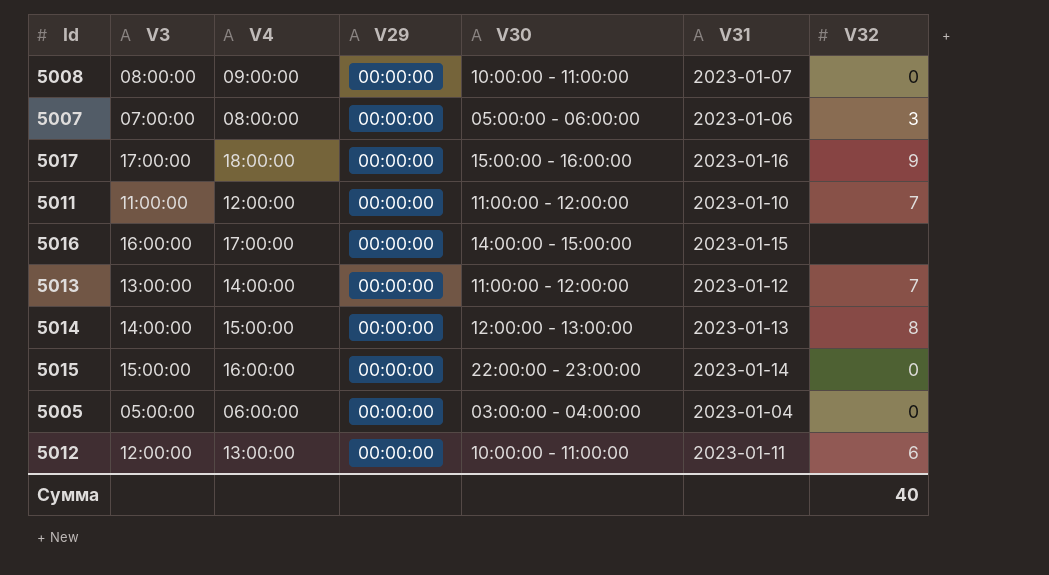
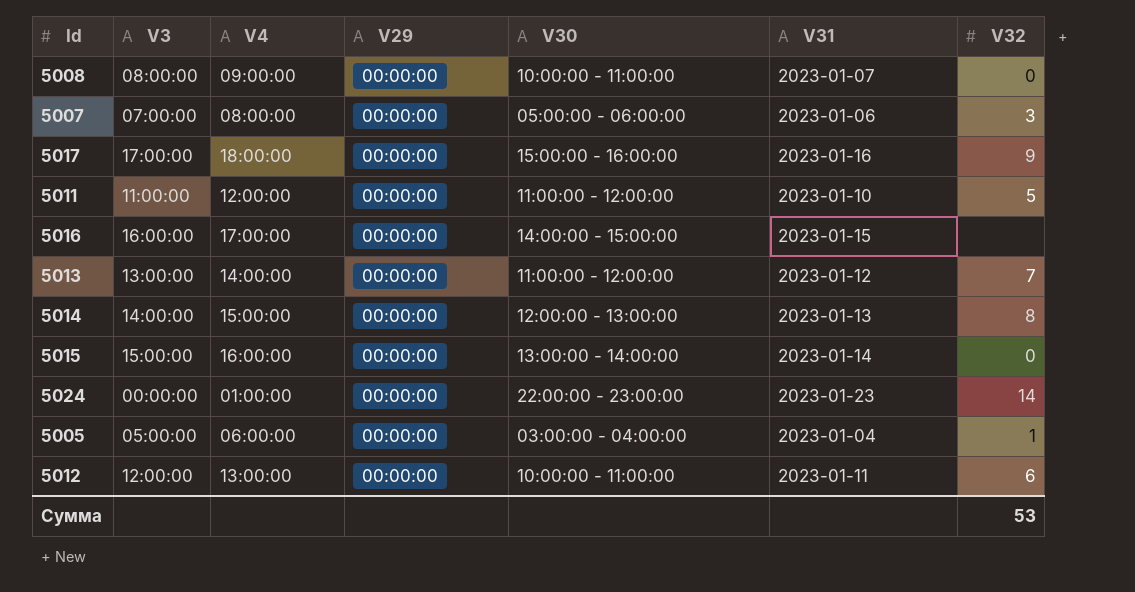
5011 | V32: 7 -> 5
5015 | V30: 22:00:00 - 23:00:00 -> 13:00:00 - 14:00:00
row 5024: none -> 00:00:00 | 01:00:00 | 00:00:00 | 22:00:00 - 23:00:00 | 2023-01-23 | 14
5005 | V32: 0 -> 1
Сумма | V32: 40 -> 53

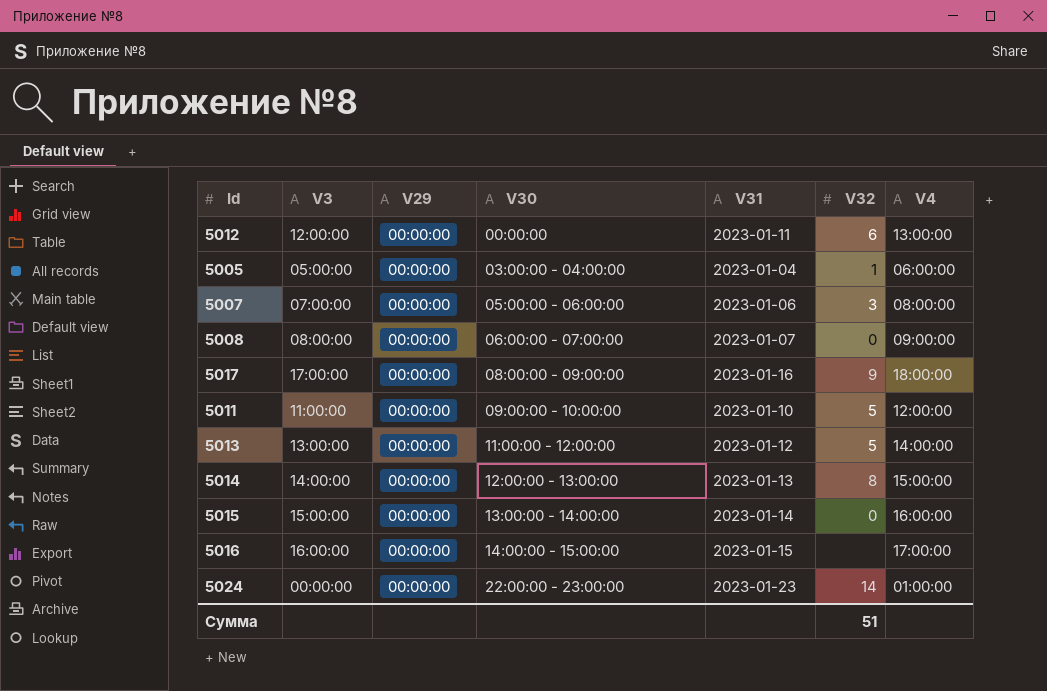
row order: none -> V30 ascending
column V4 | position: 3 -> 7
5012 | V30: 10:00:00 - 11:00:00 -> 00:00:00
5008 | V30: 10:00:00 - 11:00:00 -> 06:00:00 - 07:00:00
5017 | V30: 15:00:00 - 16:00:00 -> 08:00:00 - 09:00:00
5011 | V30: 11:00:00 - 12:00:00 -> 09:00:00 - 10:00:00
5013 | V32: 7 -> 5
Сумма | V32: 53 -> 51

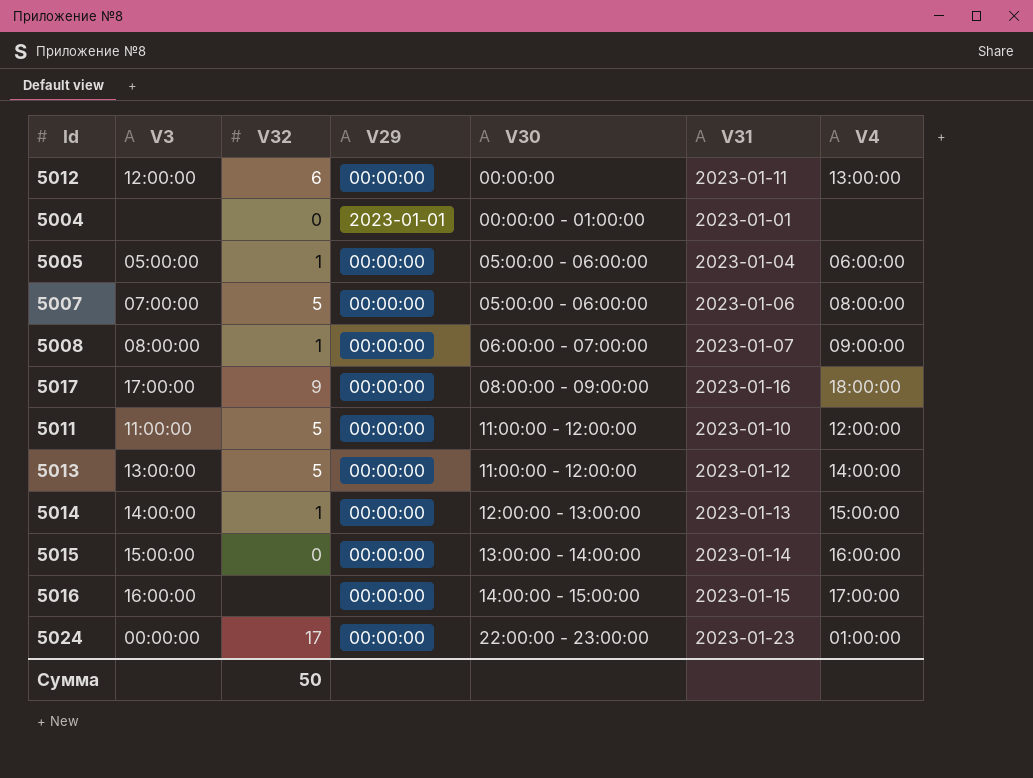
column V32 | position: 6 -> 3
row 5004: none -> none | 0 | 2023-01-01 | 00:00:00 - 01:00:00 | 2023-01-01 | none
5005 | V30: 03:00:00 - 04:00:00 -> 05:00:00 - 06:00:00
5007 | V32: 3 -> 5
5008 | V32: 0 -> 1
5011 | V30: 09:00:00 - 10:00:00 -> 11:00:00 - 12:00:00
5014 | V32: 8 -> 1
5024 | V32: 14 -> 17
Сумма | V32: 51 -> 50

